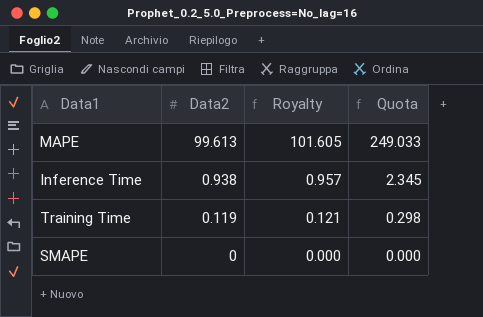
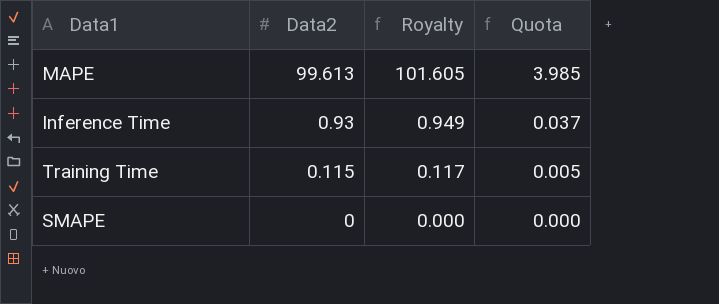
column Quota | formula: [Data2] * 2.5 -> [Data2] * 0.04
Inference Time | Data2: 0.938 -> 0.93
Inference Time | Royalty: 0.957 -> 0.949
Training Time | Data2: 0.119 -> 0.115
Training Time | Royalty: 0.121 -> 0.117

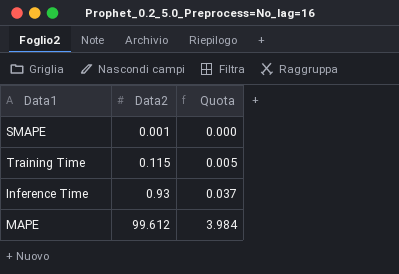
row order: Data2 descending -> Data2 ascending
column Royalty | formula: [Data2] * 1.02 -> none
SMAPE | Data2: 0 -> 0.001
MAPE | Data2: 99.613 -> 99.612
MAPE | Quota: 3.985 -> 3.984

